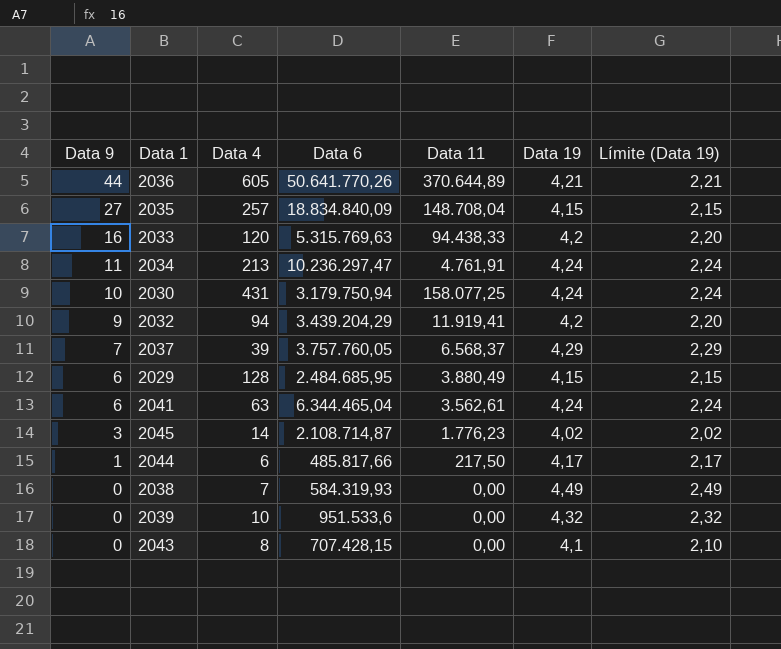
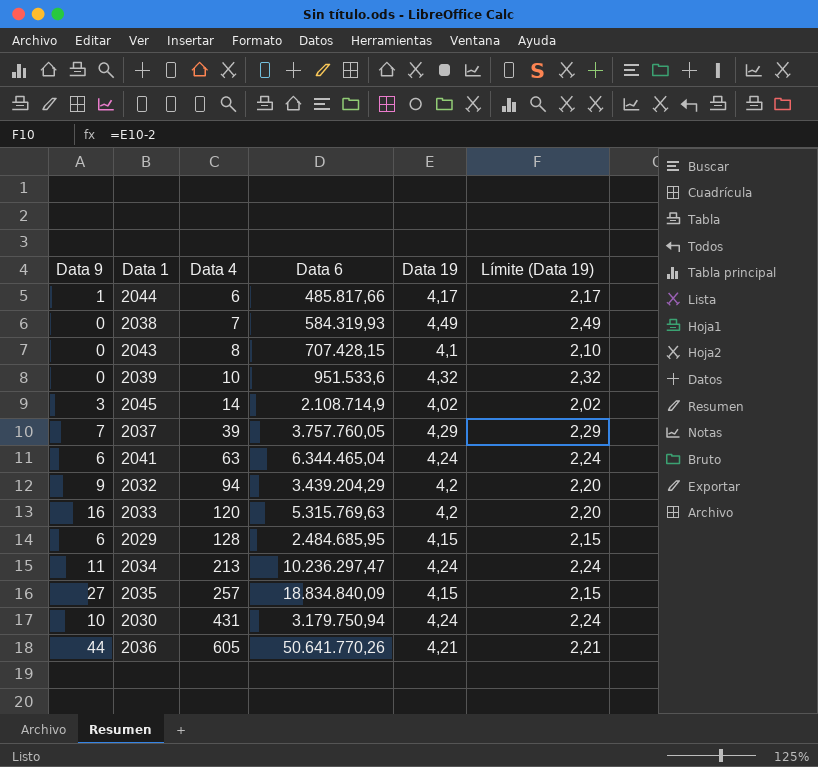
row order: Data 9 descending -> Data 4 ascending
column Data 11 | position: 5 -> none
2045 | Data 6: 2.108.714,87 -> 2.108.714,9

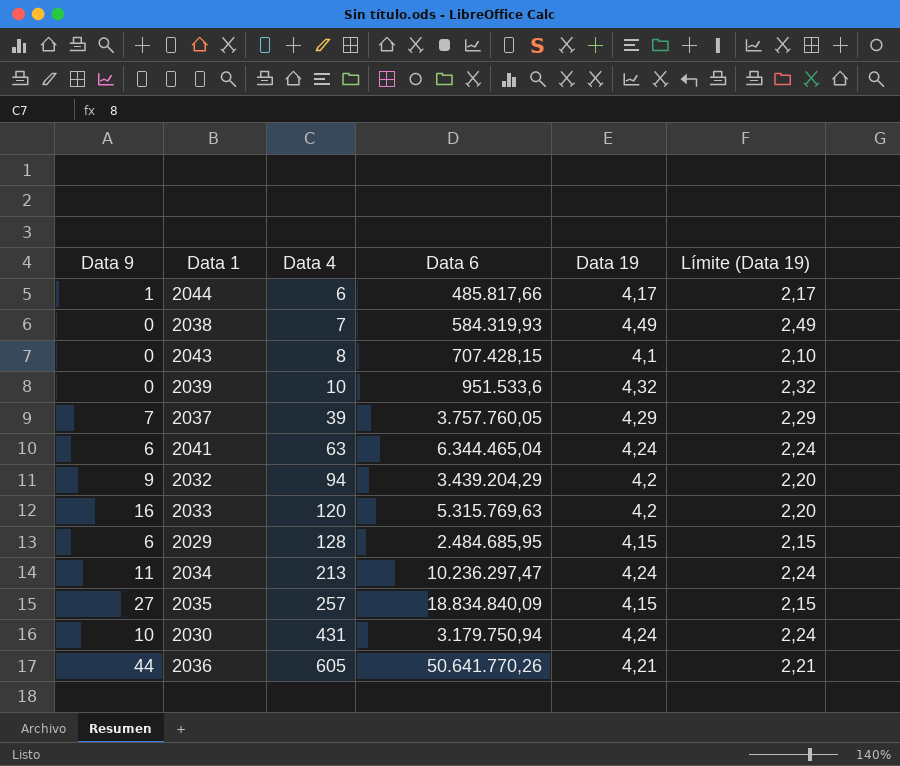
row 2045: 3 | 14 | 2.108.714,9 | 4,02 | 2,02 -> none

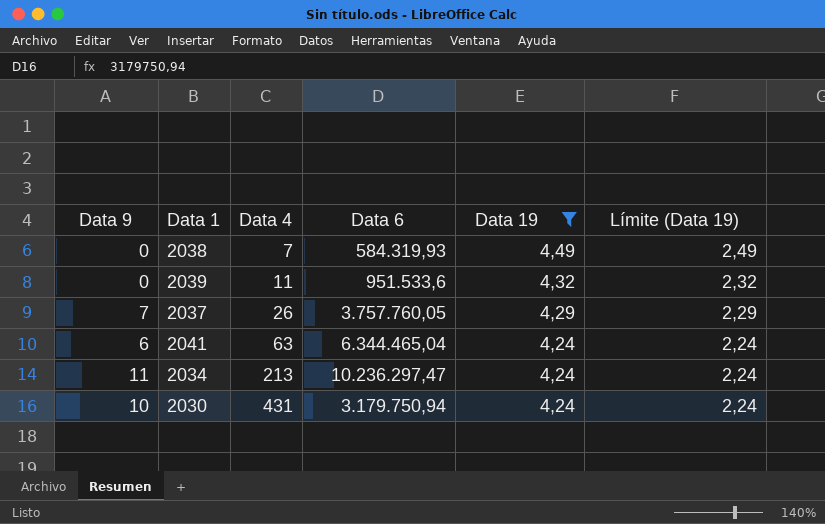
filter: none -> Data 19 >= 4,24
2039 | Data 4: 10 -> 11
2037 | Data 4: 39 -> 26

